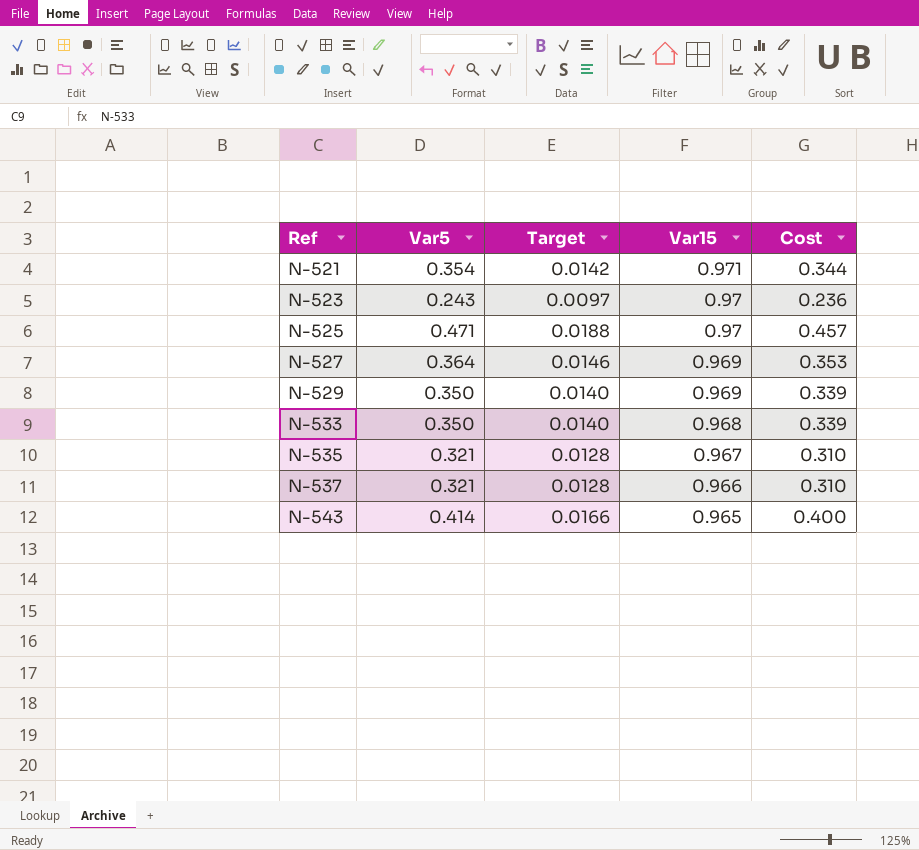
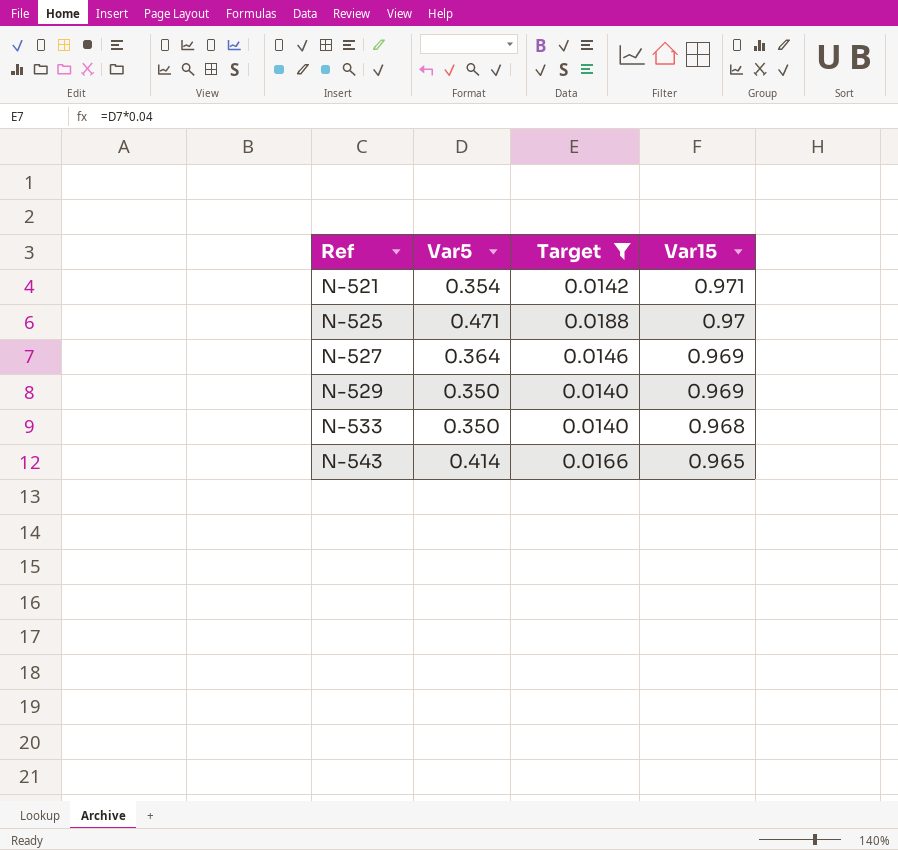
filter: none -> Target >= 0.0140
column Cost | formula: [Var5] * [Var15] -> none

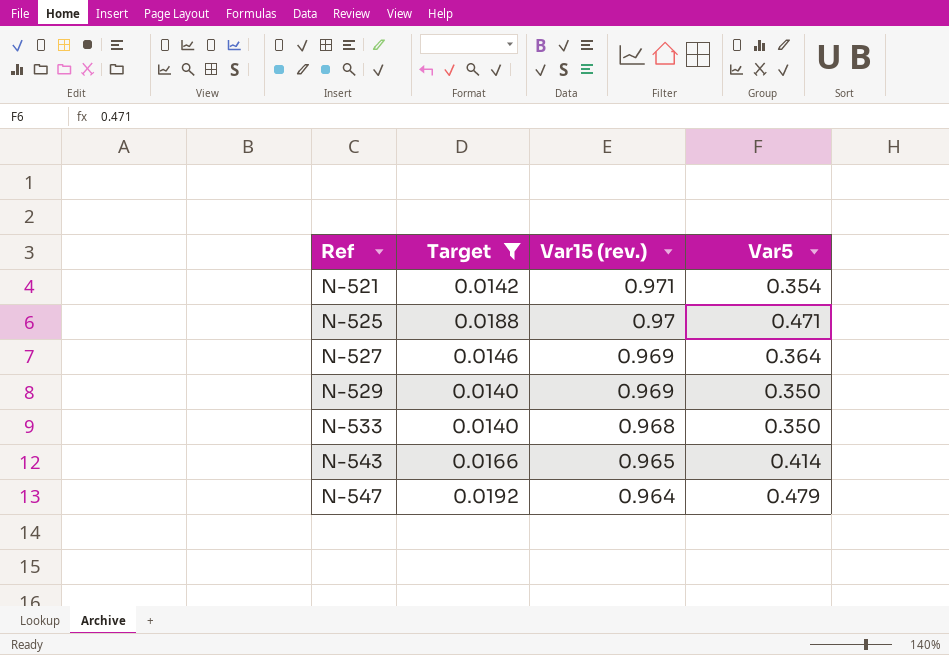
column name: Var15 -> Var15 (rev.)
column Var5 | position: 2 -> 4
row N-547: none -> 0.0192 | 0.964 | 0.479

